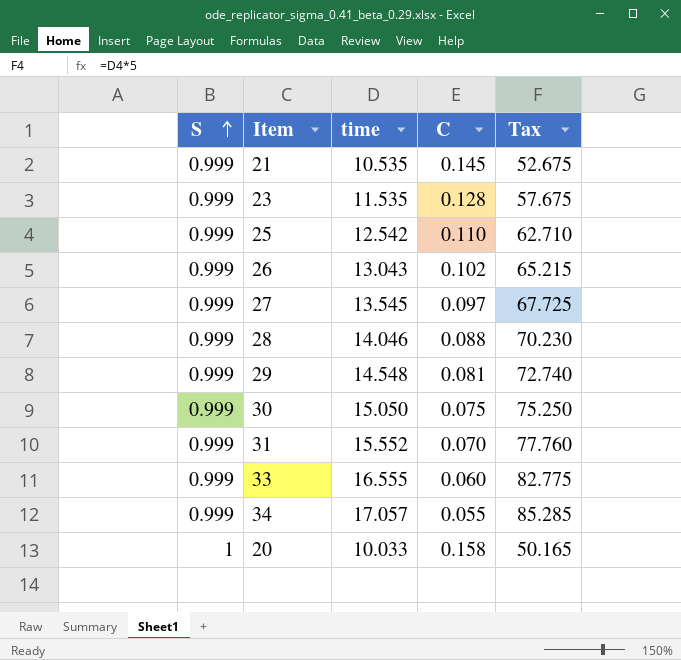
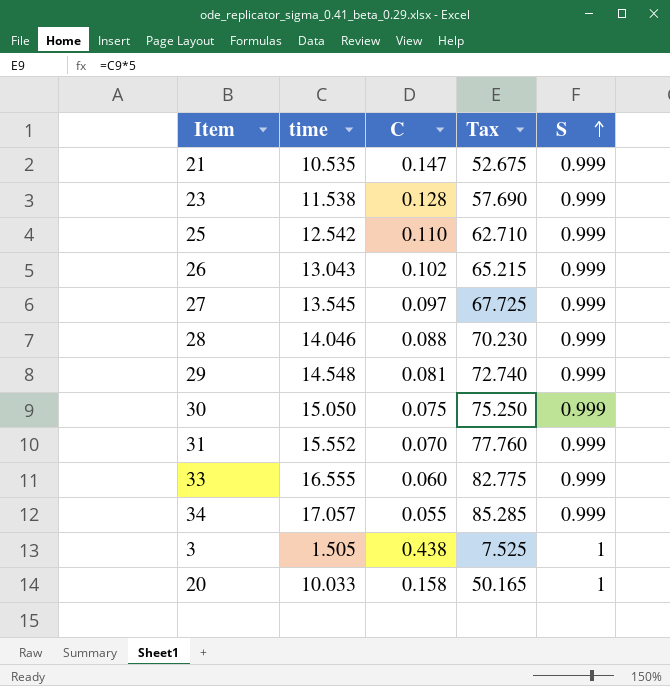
column S | position: 1 -> 5
21 | C: 0.145 -> 0.147
23 | time: 11.535 -> 11.538
23 | Tax: 57.675 -> 57.690
row 3: none -> 1.505 | 0.438 | 7.525 | 1

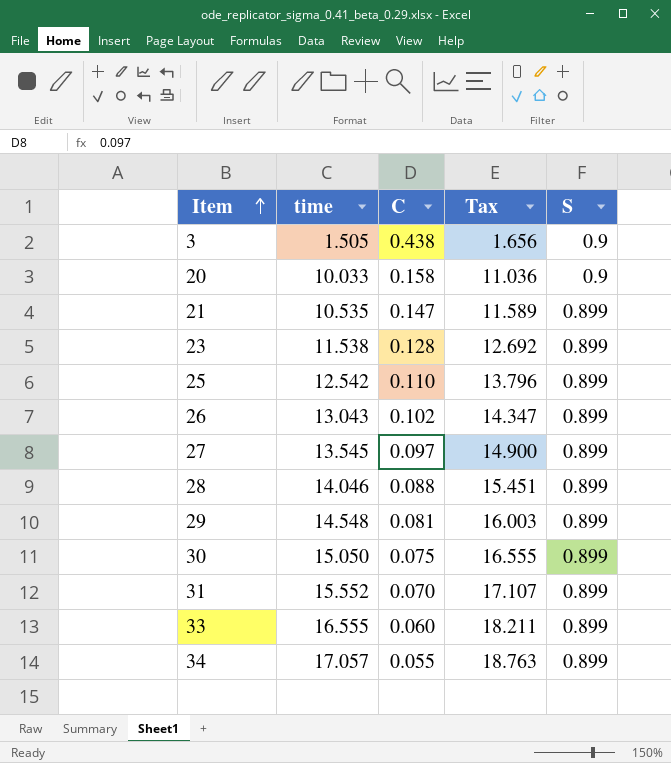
row order: S ascending -> Item ascending
column Tax | formula: [time] * 5 -> [time] * 1.1
3 | S: 1 -> 0.9
20 | S: 1 -> 0.9
21 | S: 0.999 -> 0.899
23 | S: 0.999 -> 0.899
25 | S: 0.999 -> 0.899
26 | S: 0.999 -> 0.899
27 | S: 0.999 -> 0.899
28 | S: 0.999 -> 0.899
29 | S: 0.999 -> 0.899
30 | S: 0.999 -> 0.899
31 | S: 0.999 -> 0.899
33 | S: 0.999 -> 0.899
34 | S: 0.999 -> 0.899

